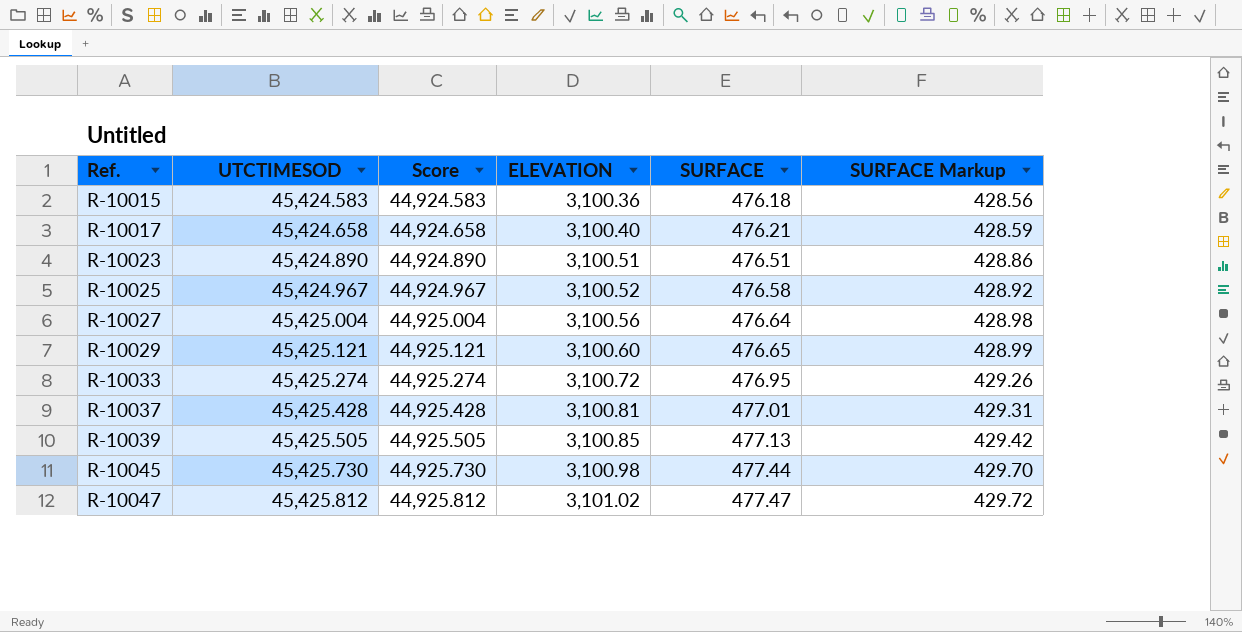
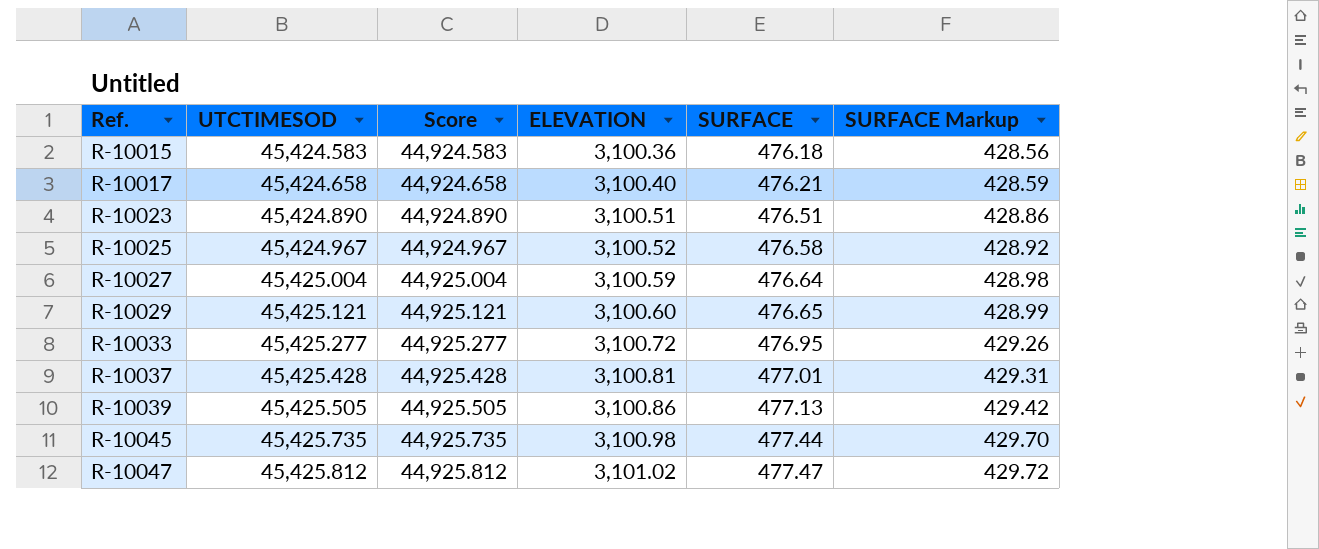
R-10027 | ELEVATION: 3,100.56 -> 3,100.59
R-10033 | UTCTIMESOD: 45,425.274 -> 45,425.277
R-10033 | Score: 44,925.274 -> 44,925.277
R-10039 | ELEVATION: 3,100.85 -> 3,100.86
R-10045 | UTCTIMESOD: 45,425.730 -> 45,425.735
R-10045 | Score: 44,925.730 -> 44,925.735

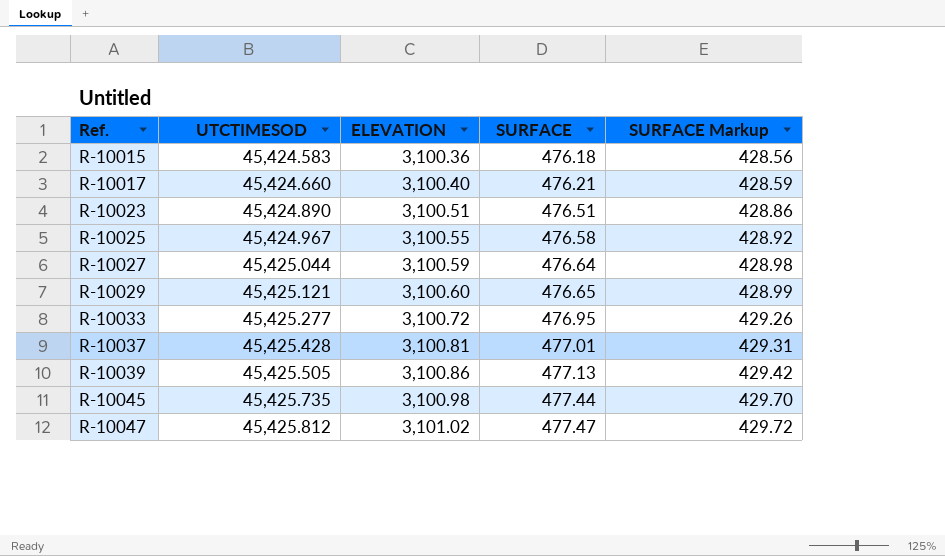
column Score | formula: [UTCTIMESOD] - 500 -> none
R-10017 | UTCTIMESOD: 45,424.658 -> 45,424.660
R-10025 | ELEVATION: 3,100.52 -> 3,100.55
R-10027 | UTCTIMESOD: 45,425.004 -> 45,425.044

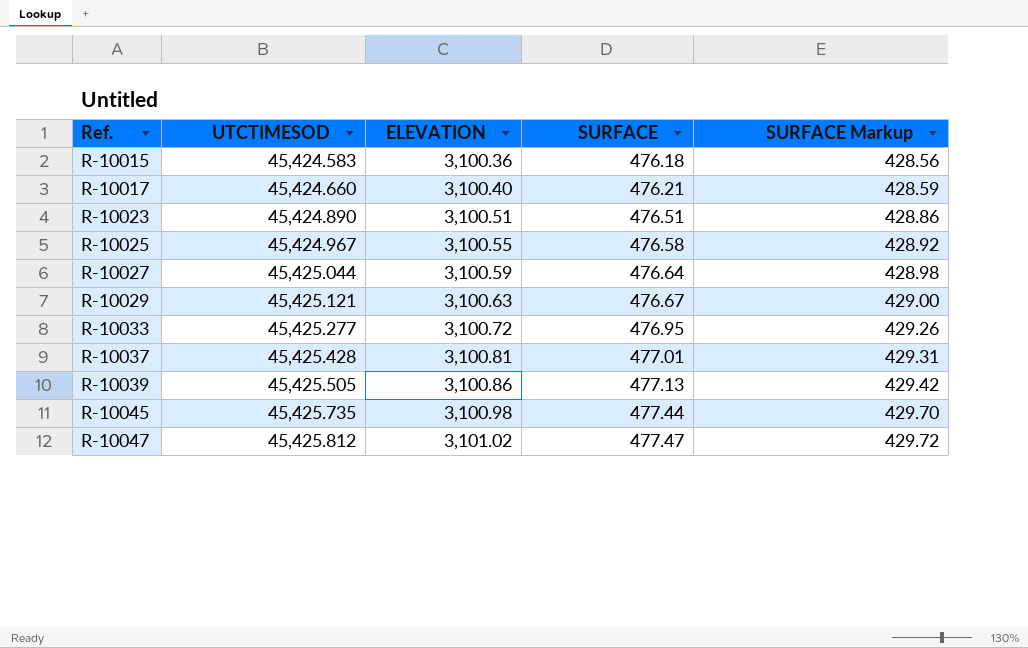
R-10029 | ELEVATION: 3,100.60 -> 3,100.63
R-10029 | SURFACE: 476.65 -> 476.67
R-10029 | SURFACE Markup: 428.99 -> 429.00

